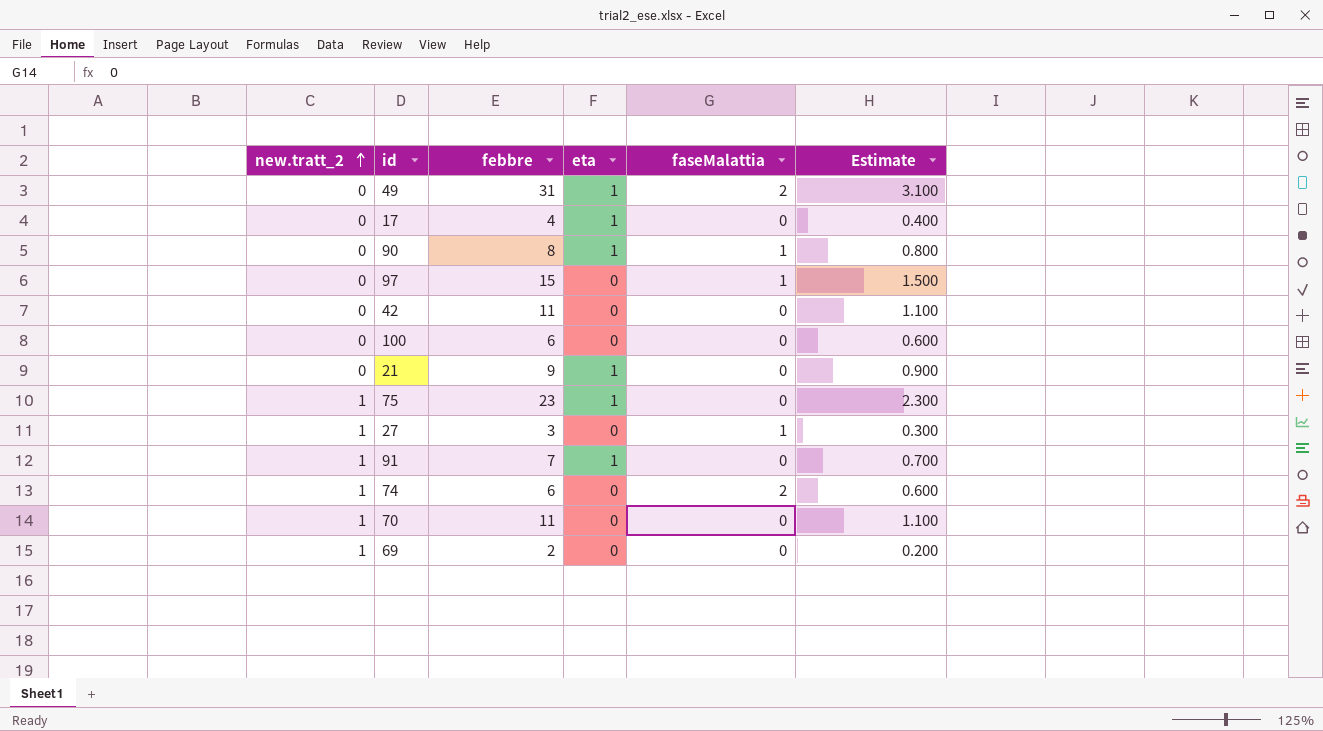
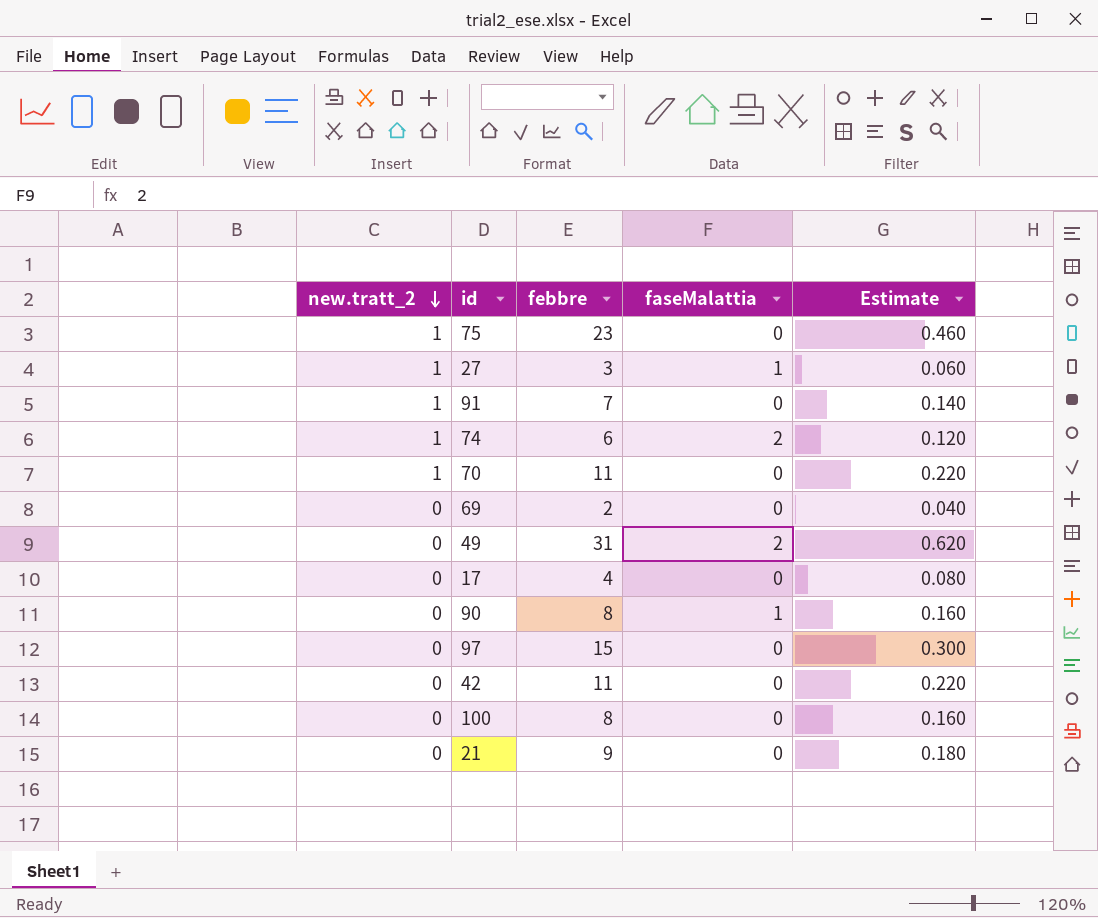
row order: new.tratt_2 ascending -> new.tratt_2 descending
column eta | position: 4 -> none
column Estimate | formula: [febbre] * 0.1 -> [febbre] * 0.02
69 | new.tratt_2: 1 -> 0
97 | faseMalattia: 1 -> 0
100 | febbre: 6 -> 8

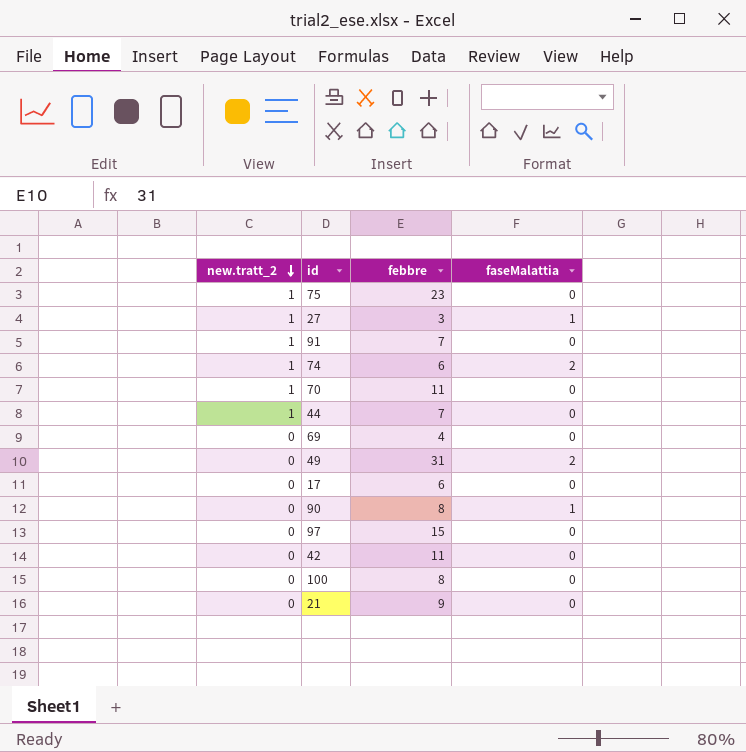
column Estimate | formula: [febbre] * 0.02 -> none
row 44: none -> 1 | 7 | 0
69 | febbre: 2 -> 4
17 | febbre: 4 -> 6

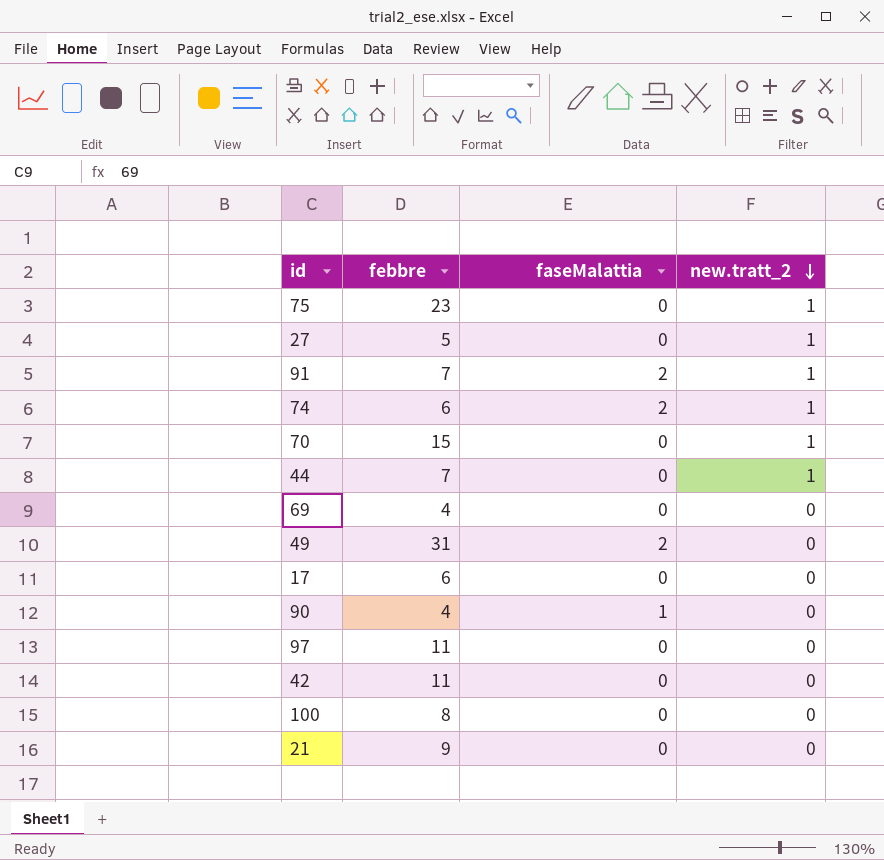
column new.tratt_2 | position: 1 -> 4
27 | febbre: 3 -> 5
27 | faseMalattia: 1 -> 0
91 | faseMalattia: 0 -> 2
70 | febbre: 11 -> 15
90 | febbre: 8 -> 4
97 | febbre: 15 -> 11

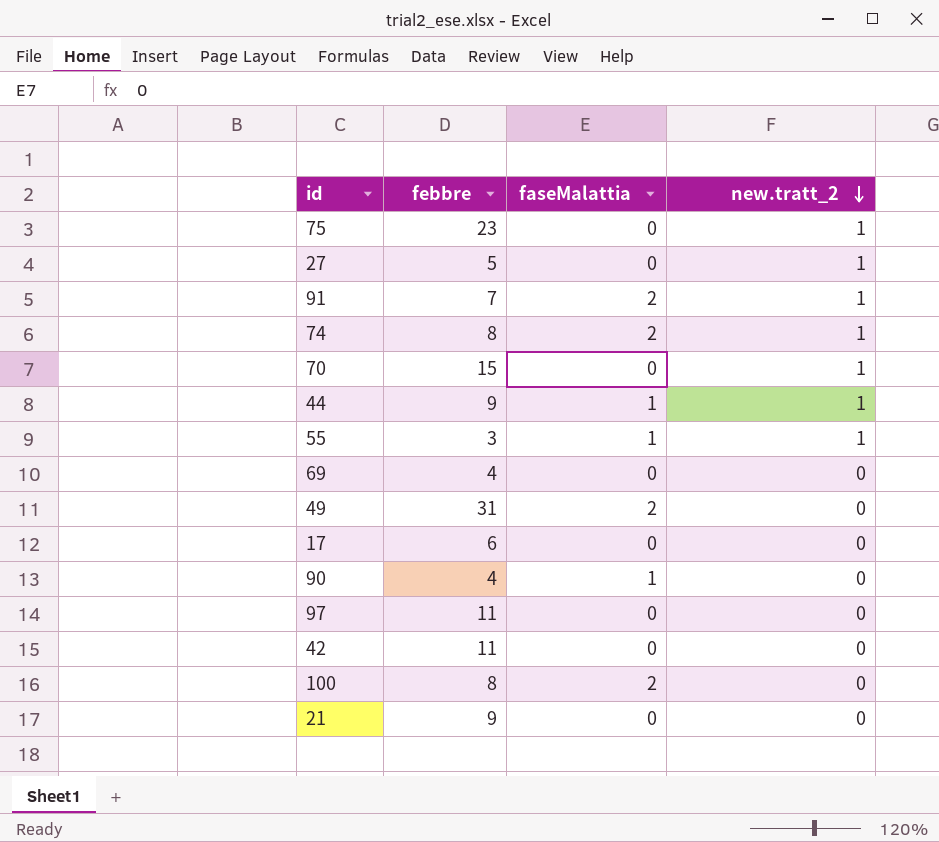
74 | febbre: 6 -> 8
44 | febbre: 7 -> 9
44 | faseMalattia: 0 -> 1
row 55: none -> 3 | 1 | 1
100 | faseMalattia: 0 -> 2

